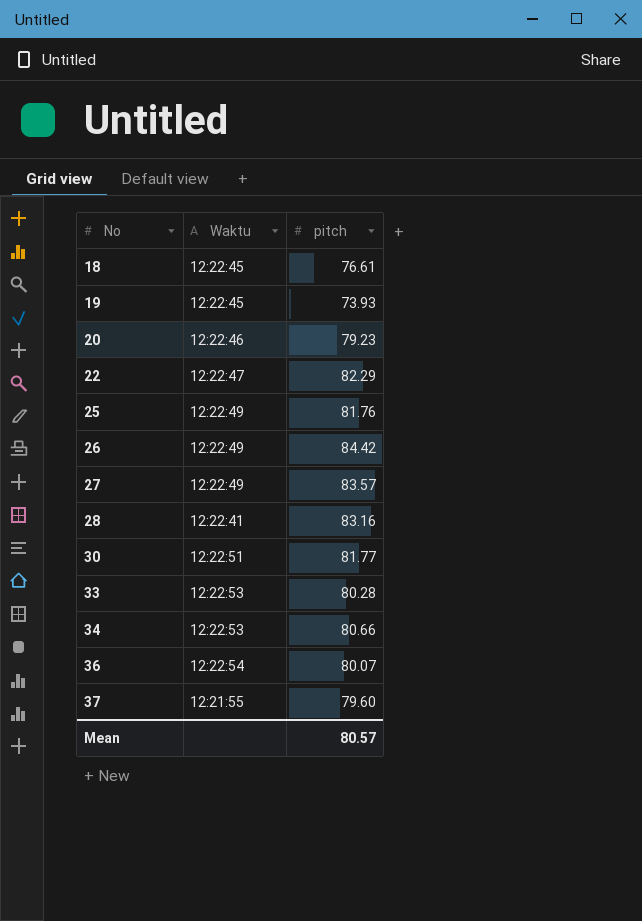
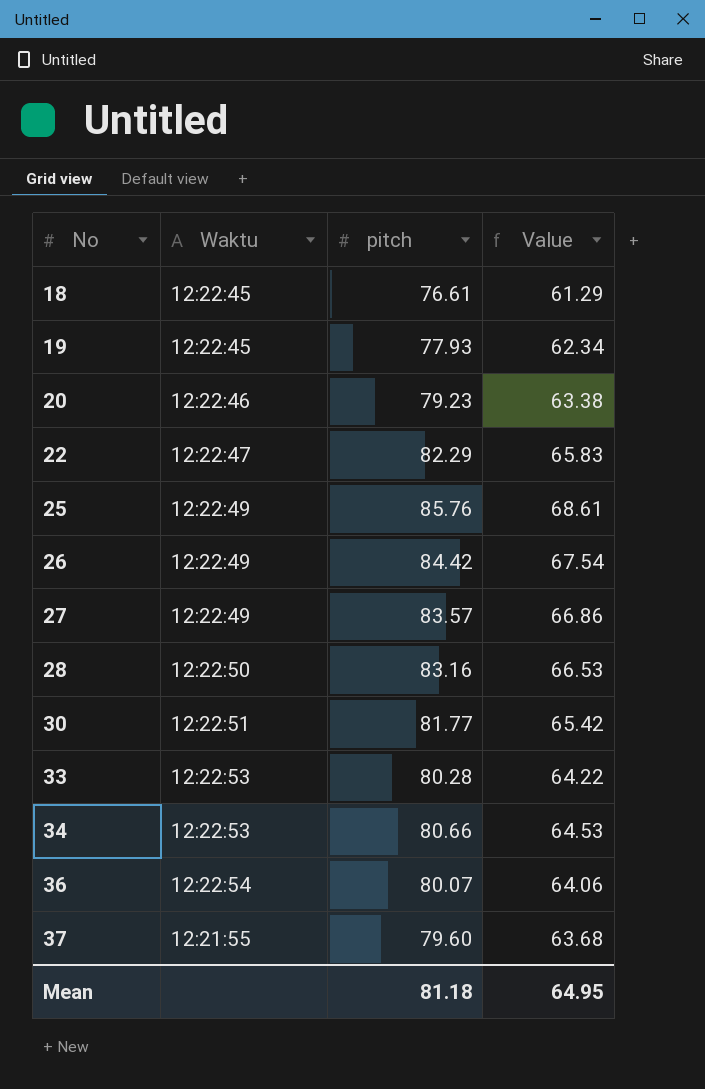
column Value | formula: none -> [pitch] * 0.8
19 | pitch: 73.93 -> 77.93
25 | pitch: 81.76 -> 85.76
28 | Waktu: 12:22:41 -> 12:22:50
Mean | pitch: 80.57 -> 81.18

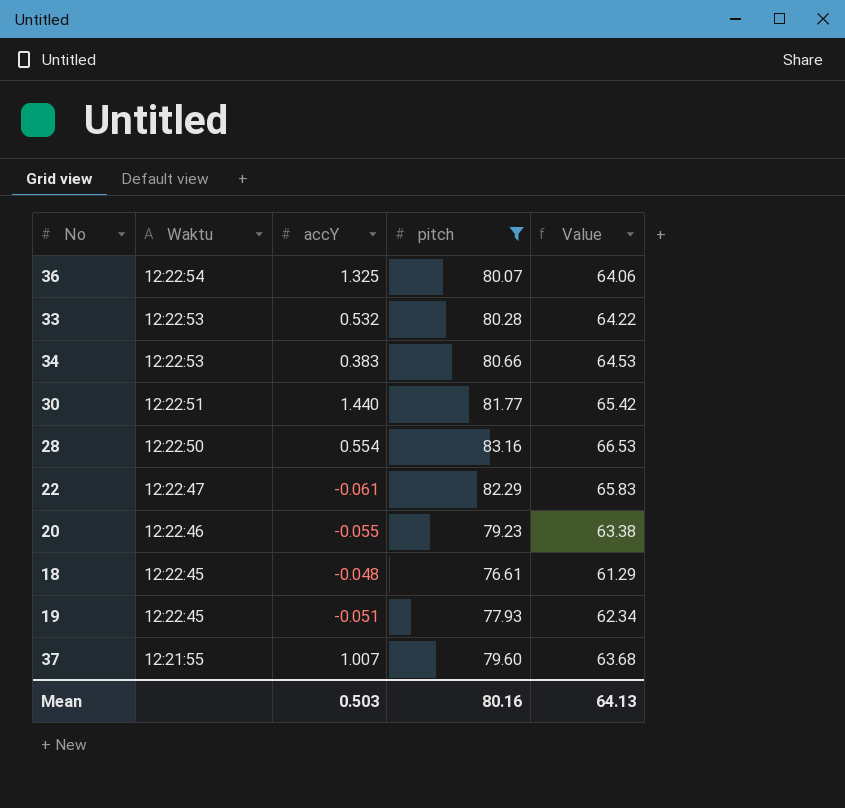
filter: none -> pitch <= 83.16
row order: No ascending -> Waktu descending
column accY | position: none -> 3
Mean | pitch: 81.18 -> 80.16
Mean | Value: 64.95 -> 64.13

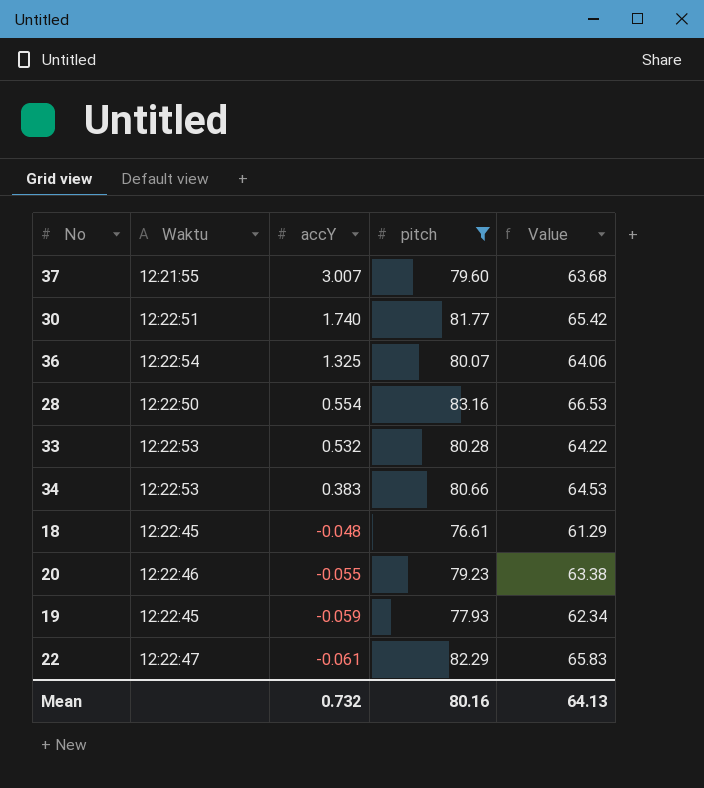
row order: Waktu descending -> accY descending
37 | accY: 1.007 -> 3.007
30 | accY: 1.440 -> 1.740
19 | accY: -0.051 -> -0.059
Mean | accY: 0.503 -> 0.732

